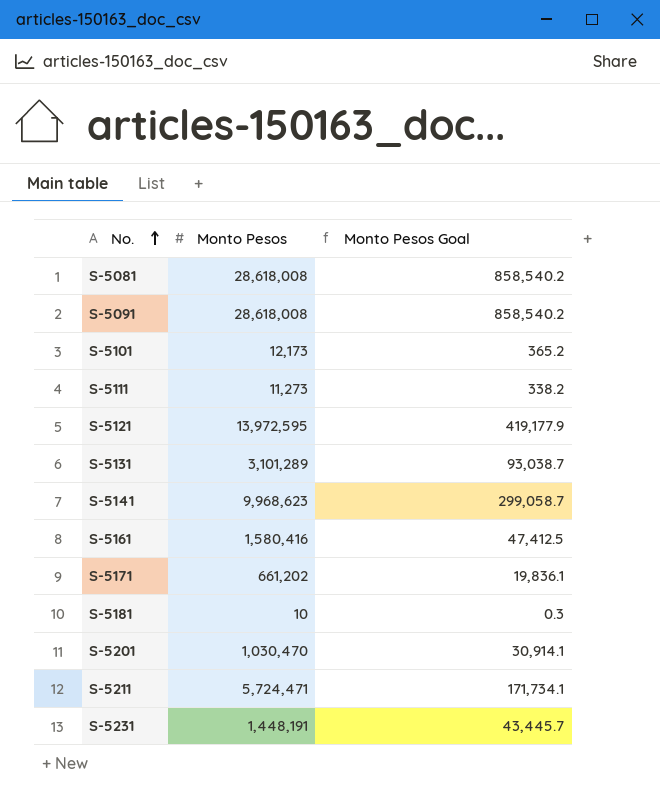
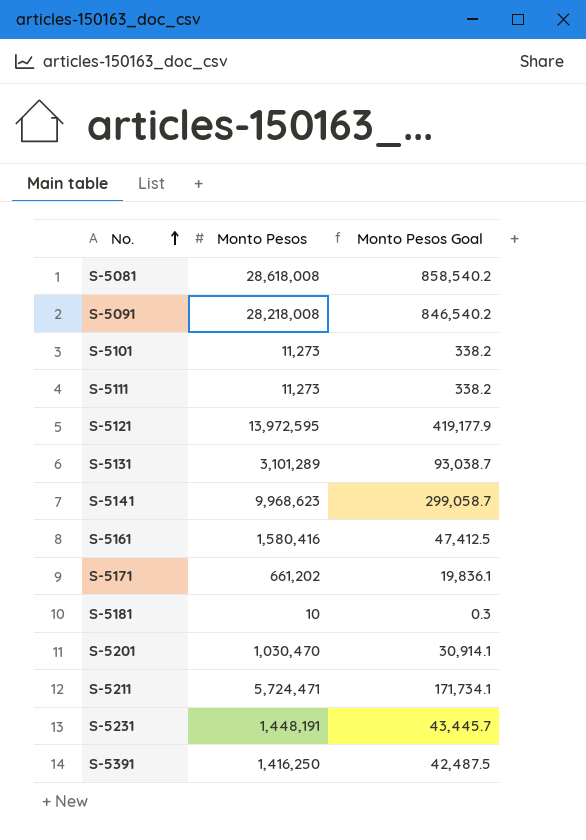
S-5091 | Monto Pesos: 28,618,008 -> 28,218,008
S-5091 | Monto Pesos Goal: 858,540.2 -> 846,540.2
S-5101 | Monto Pesos: 12,173 -> 11,273
S-5101 | Monto Pesos Goal: 365.2 -> 338.2
row S-5391: none -> 1,416,250 | 42,487.5

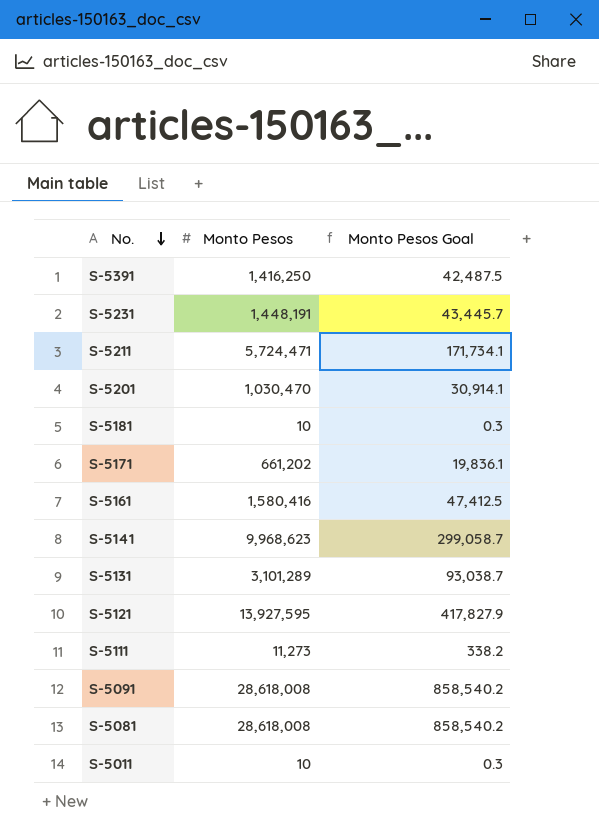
row order: No. ascending -> No. descending
row S-5101: 11,273 | 338.2 -> none
S-5121 | Monto Pesos: 13,972,595 -> 13,927,595
S-5121 | Monto Pesos Goal: 419,177.9 -> 417,827.9
S-5091 | Monto Pesos: 28,218,008 -> 28,618,008
S-5091 | Monto Pesos Goal: 846,540.2 -> 858,540.2
row S-5011: none -> 10 | 0.3

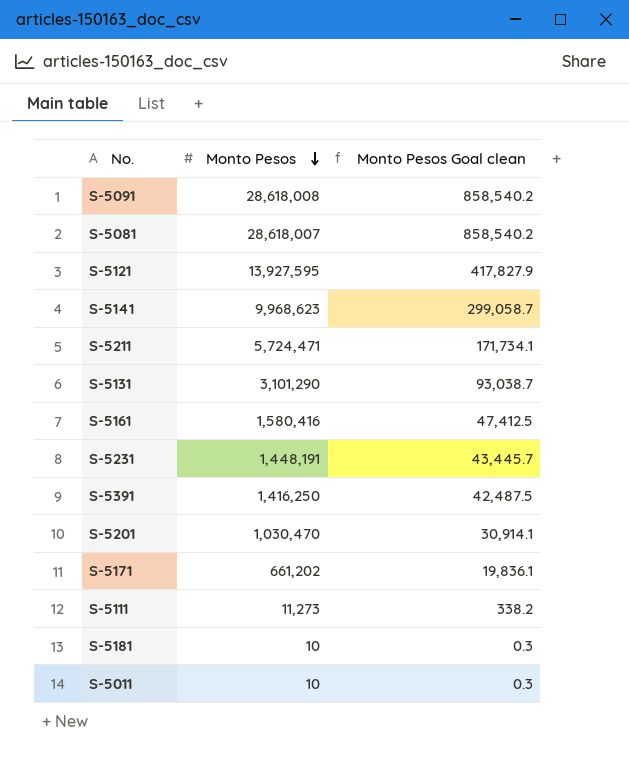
row order: No. descending -> Monto Pesos descending
column name: Monto Pesos Goal -> Monto Pesos Goal clean
S-5081 | Monto Pesos: 28,618,008 -> 28,618,007
S-5131 | Monto Pesos: 3,101,289 -> 3,101,290

